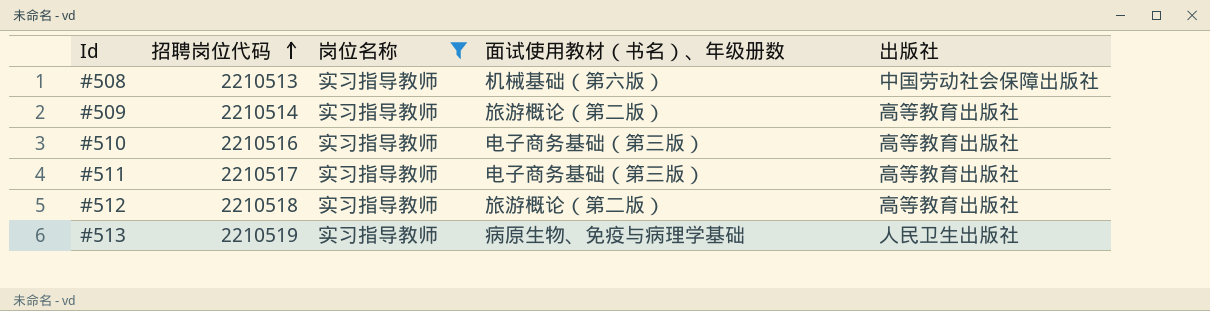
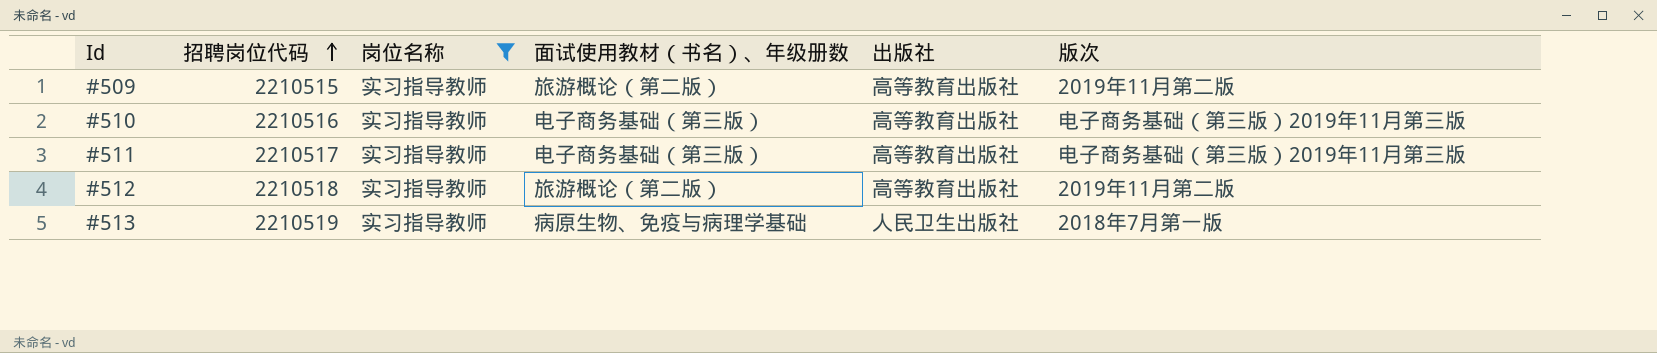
column 版次 | position: none -> 6
row #508: 2210513 | 实习指导教师 | 机械基础（第六版） | 中国劳动社会保障出版社 -> none
#509 | 招聘岗位代码: 2210514 -> 2210515

